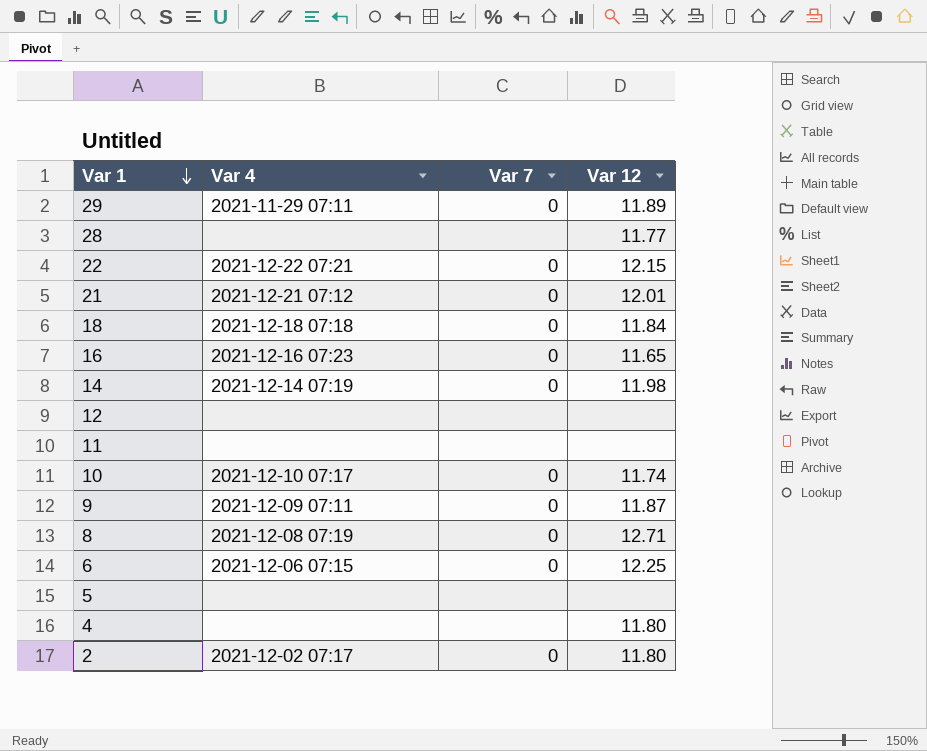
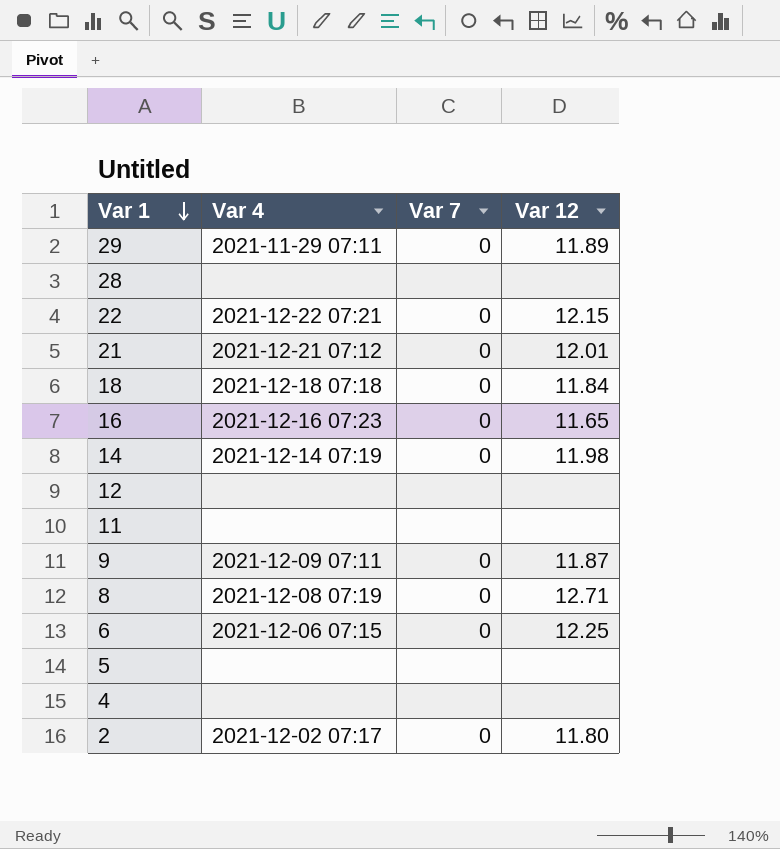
row 10: 2021-12-10 07:17 | 0 | 11.74 -> none
28 | Var 12: 11.77 -> none
4 | Var 12: 11.80 -> none

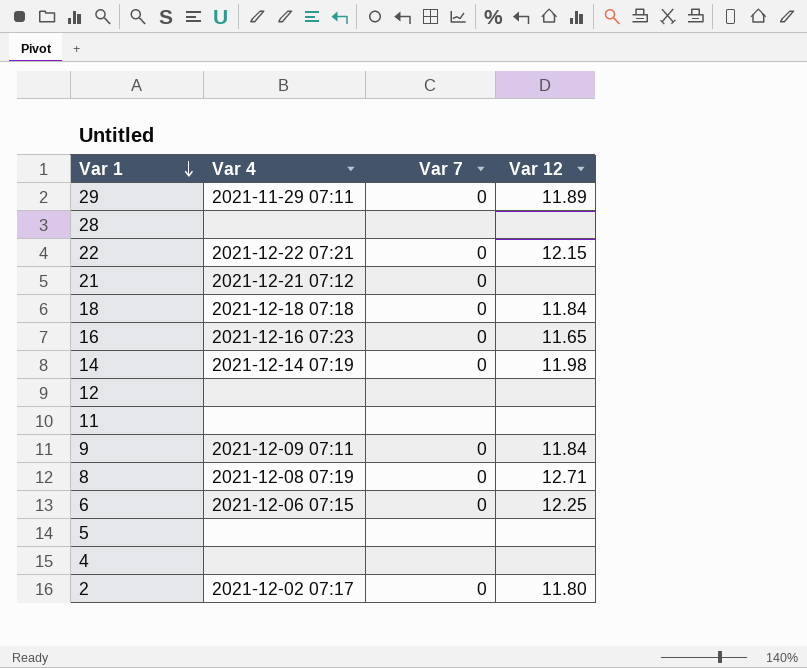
21 | Var 12: 12.01 -> none
9 | Var 12: 11.87 -> 11.84

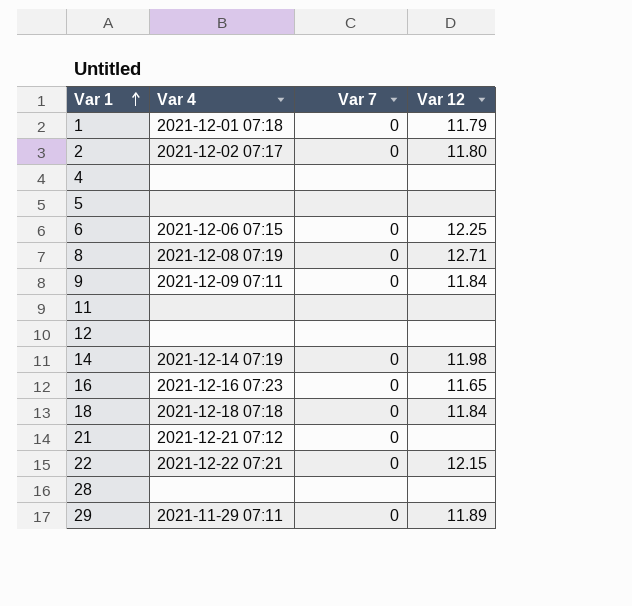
row order: Var 1 descending -> Var 1 ascending
row 1: none -> 2021-12-01 07:18 | 0 | 11.79

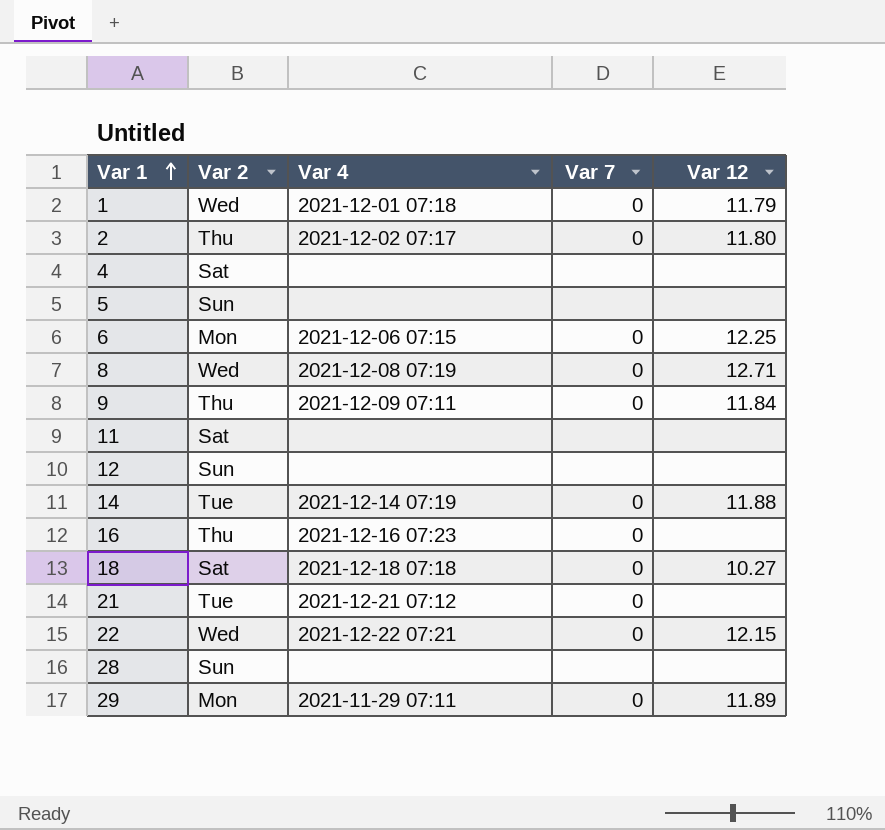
column Var 2 | position: none -> 2
14 | Var 12: 11.98 -> 11.88
16 | Var 12: 11.65 -> none
18 | Var 12: 11.84 -> 10.27

